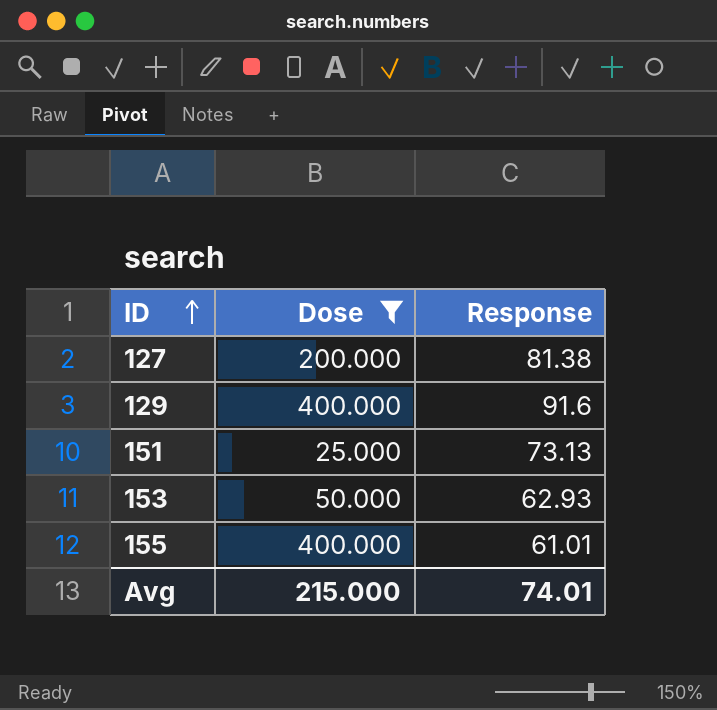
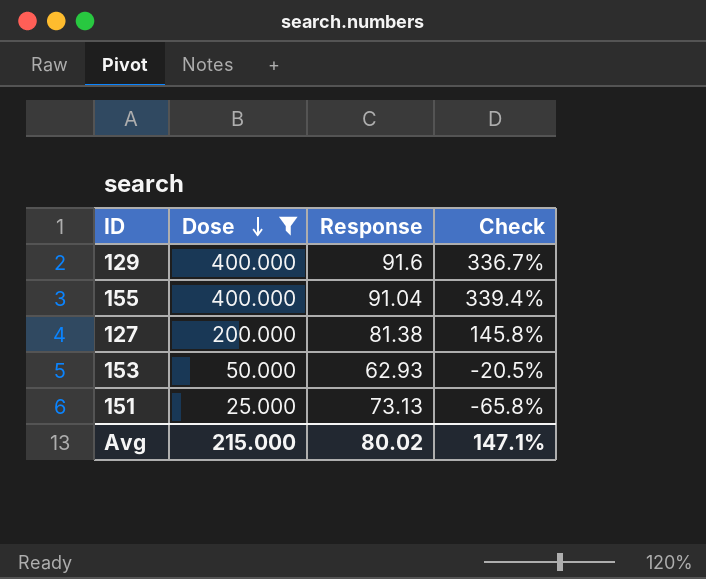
row order: ID ascending -> Dose descending
column Check | formula: none -> ([Dose] - [Response]) / [Response]
155 | Response: 61.01 -> 91.04
Avg | Response: 74.01 -> 80.02

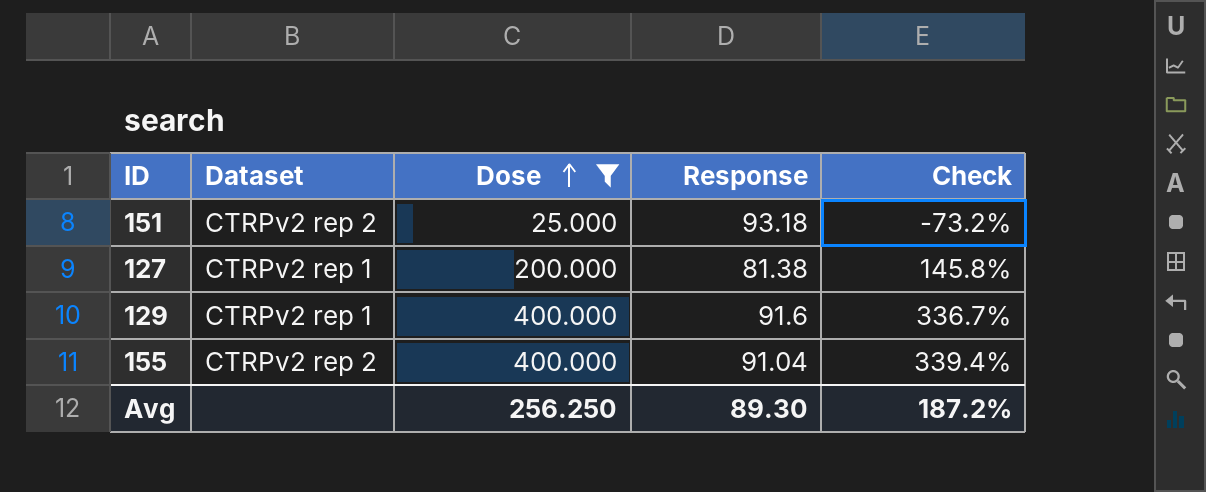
row order: Dose descending -> Dose ascending
column Dataset | position: none -> 2
row 153: 50.000 | 62.93 | -20.5% -> none
151 | Response: 73.13 -> 93.18
151 | Check: -65.8% -> -73.2%
Avg | Dose: 215.000 -> 256.250
Avg | Response: 80.02 -> 89.30
Avg | Check: 147.1% -> 187.2%

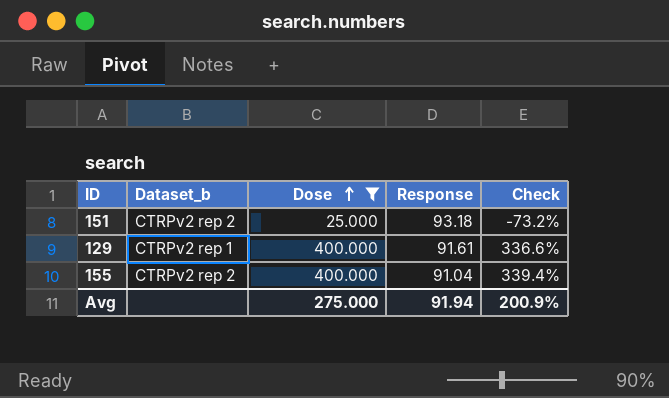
column name: Dataset -> Dataset_b
row 127: CTRPv2 rep 1 | 200.000 | 81.38 | 145.8% -> none
129 | Response: 91.6 -> 91.61
129 | Check: 336.7% -> 336.6%
Avg | Dose: 256.250 -> 275.000
Avg | Response: 89.30 -> 91.94
Avg | Check: 187.2% -> 200.9%

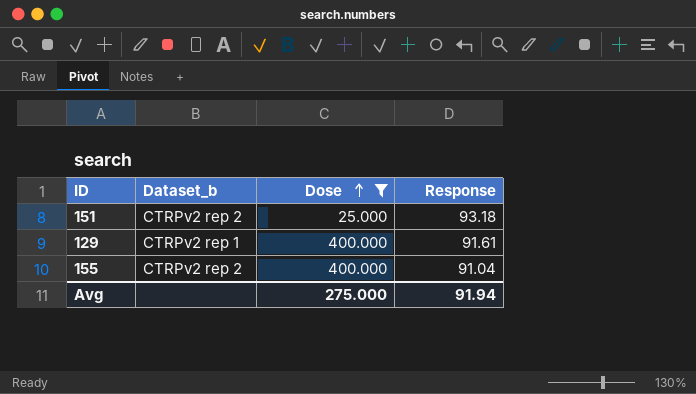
column Check | formula: ([Dose] - [Response]) / [Response] -> none

